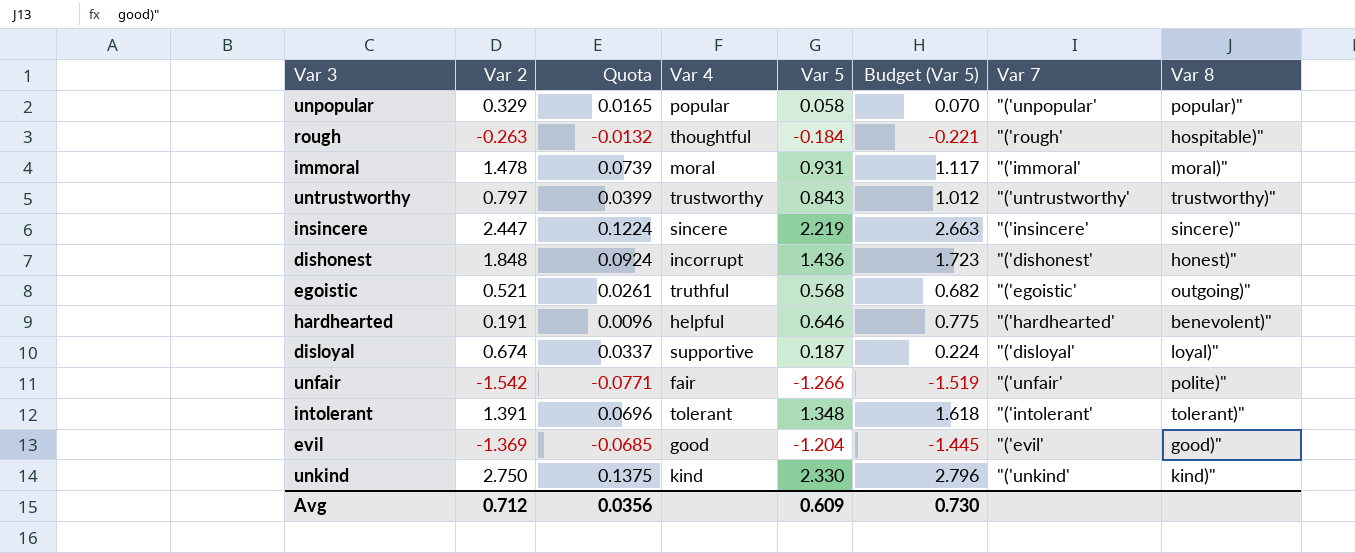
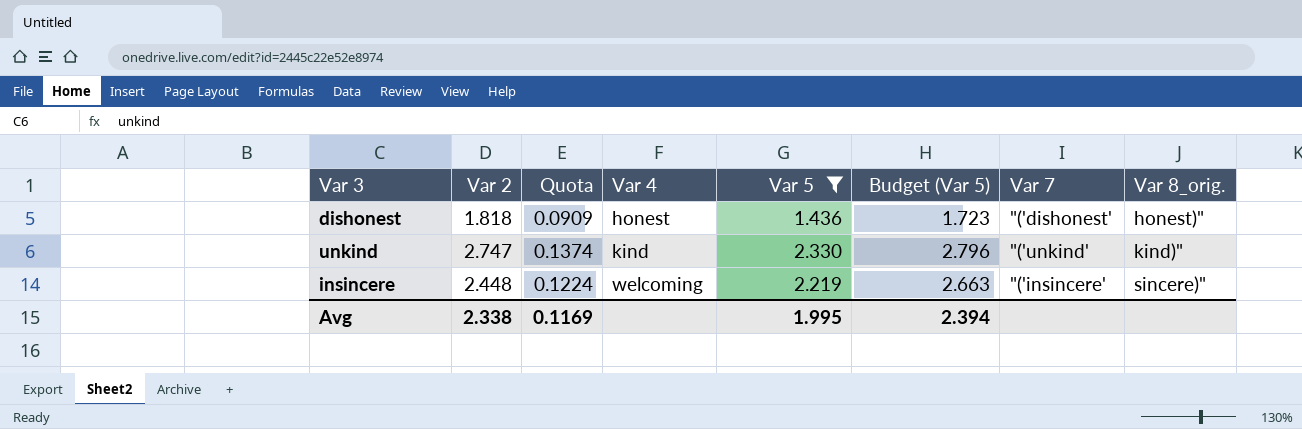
filter: none -> Var 5 >= 1.436
row order: none -> Var 4 ascending
column name: Var 8 -> Var 8_orig.
dishonest | Var 2: 1.848 -> 1.818
dishonest | Quota: 0.0924 -> 0.0909
dishonest | Var 4: incorrupt -> honest
unkind | Var 2: 2.750 -> 2.747
unkind | Quota: 0.1375 -> 0.1374
insincere | Var 2: 2.447 -> 2.448
insincere | Var 4: sincere -> welcoming
Avg | Var 2: 0.712 -> 2.338
Avg | Quota: 0.0356 -> 0.1169
Avg | Var 5: 0.609 -> 1.995
Avg | Budget (Var 5): 0.730 -> 2.394

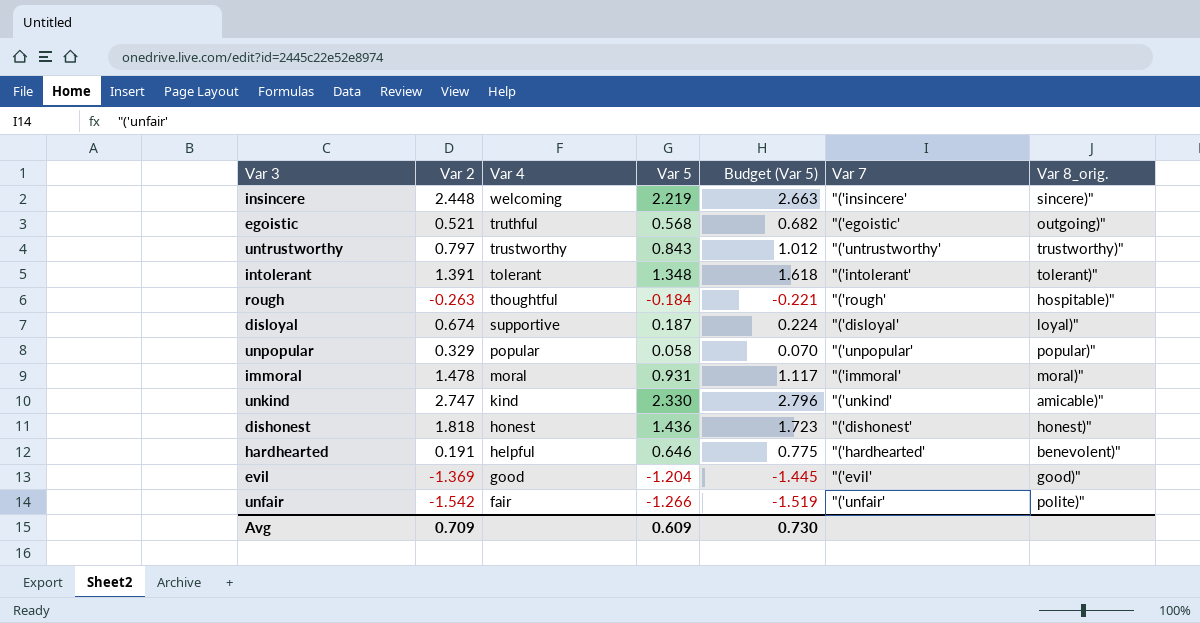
filter: Var 5 >= 1.436 -> none
row order: Var 4 ascending -> Var 4 descending
column Quota | formula: [Var 2] * 0.05 -> none
unkind | Var 8_orig.: kind)" -> amicable)"
Avg | Var 2: 2.338 -> 0.709
Avg | Var 5: 1.995 -> 0.609
Avg | Budget (Var 5): 2.394 -> 0.730

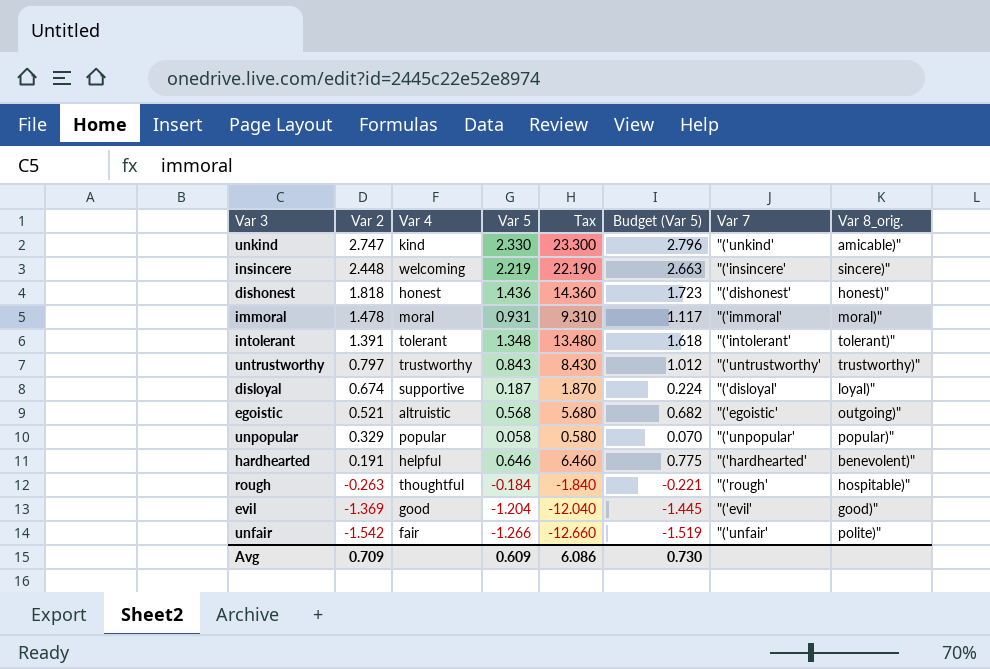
row order: Var 4 descending -> Var 2 descending
column Tax | formula: none -> [Var 5] * 10
egoistic | Var 4: truthful -> altruistic

